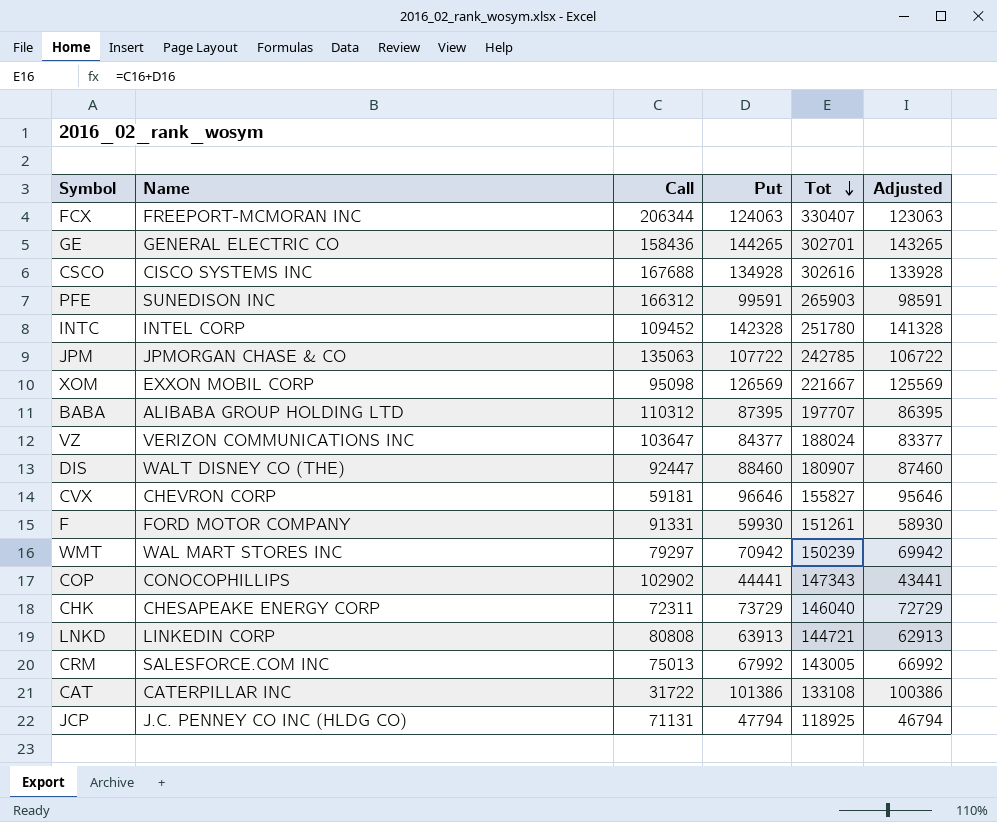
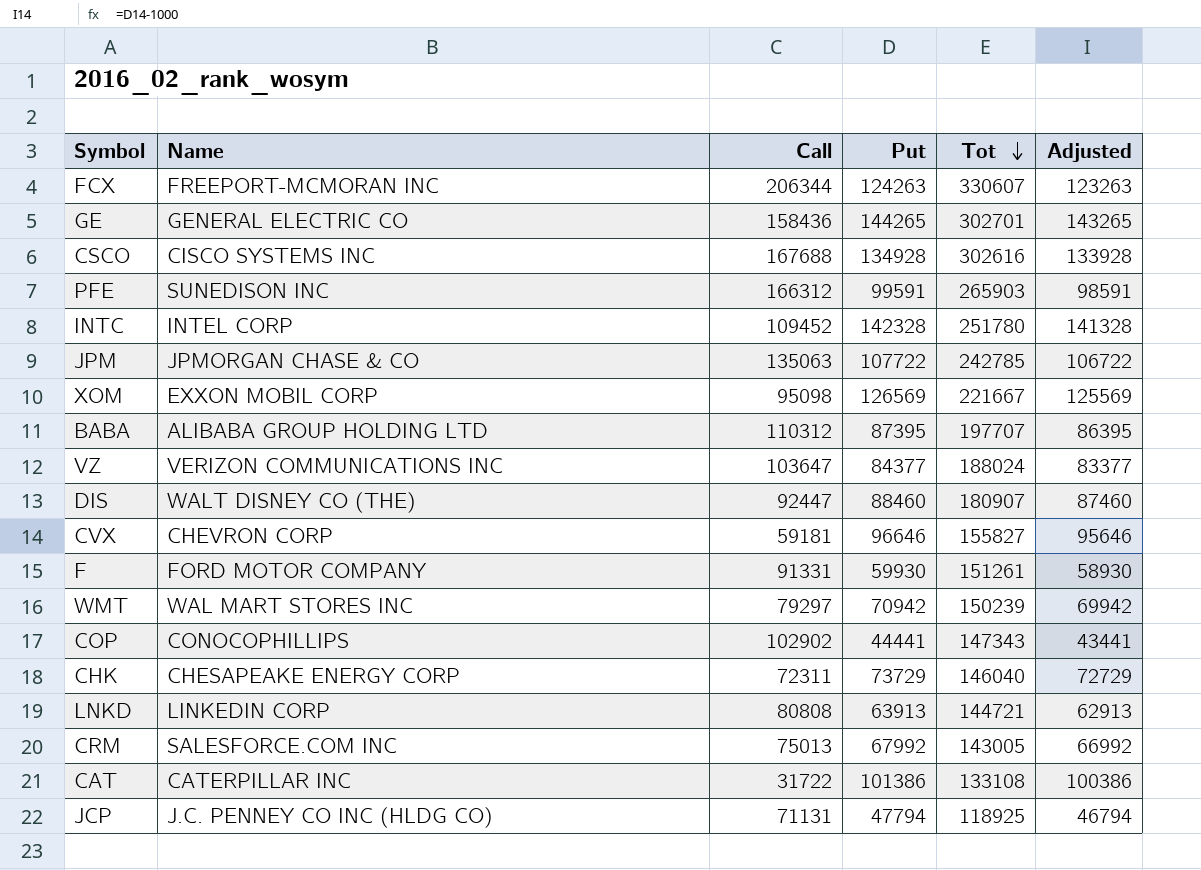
FCX | Put: 124063 -> 124263
FCX | Tot: 330407 -> 330607
FCX | Adjusted: 123063 -> 123263

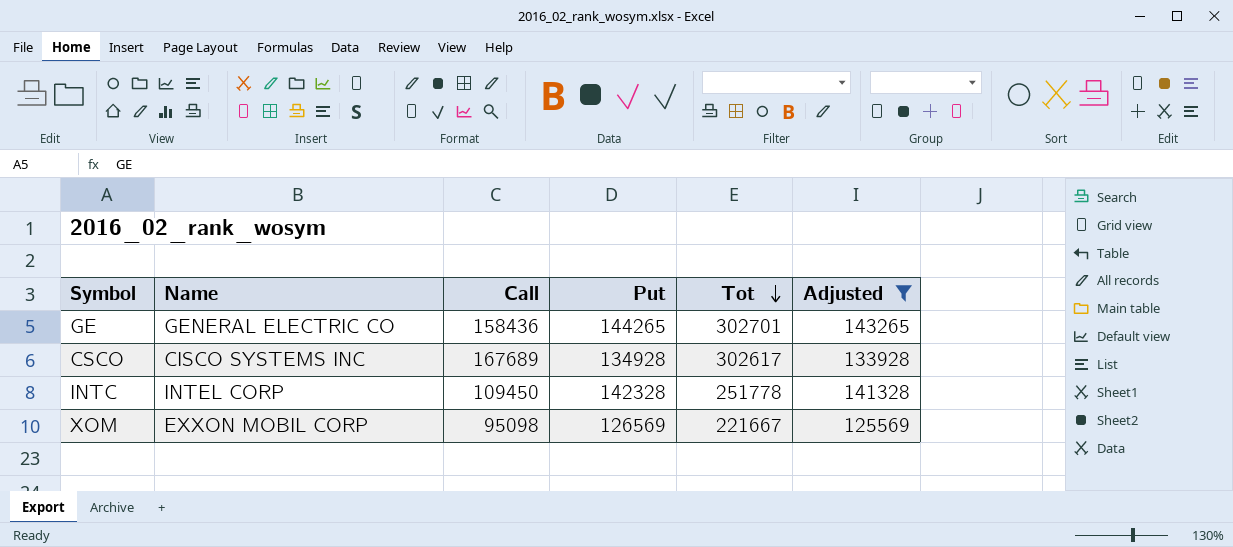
filter: none -> Adjusted >= 125569
CSCO | Call: 167688 -> 167689
CSCO | Tot: 302616 -> 302617
INTC | Call: 109452 -> 109450
INTC | Tot: 251780 -> 251778

